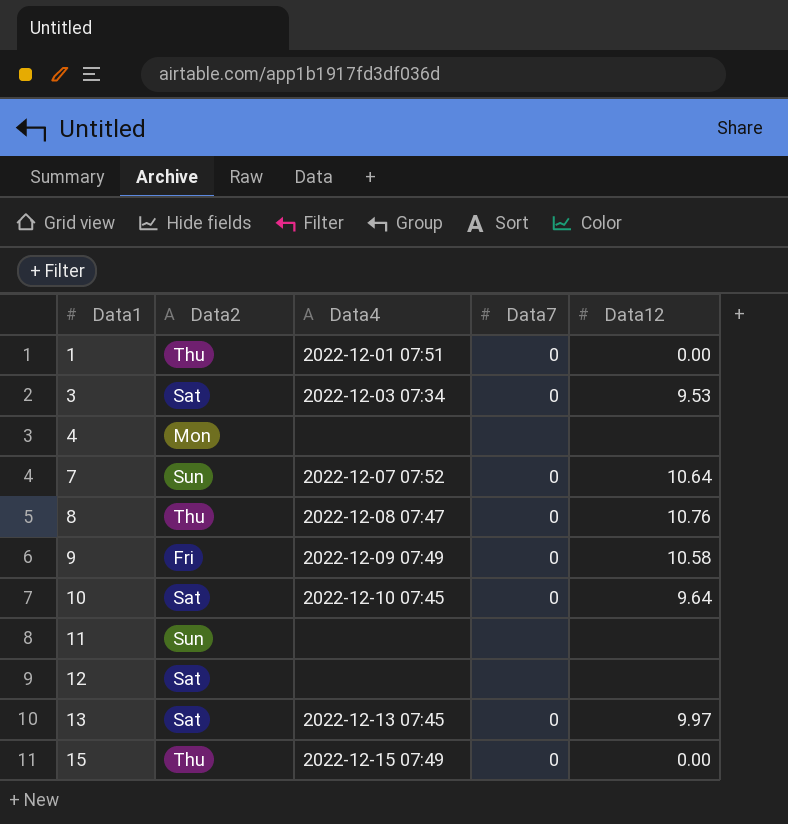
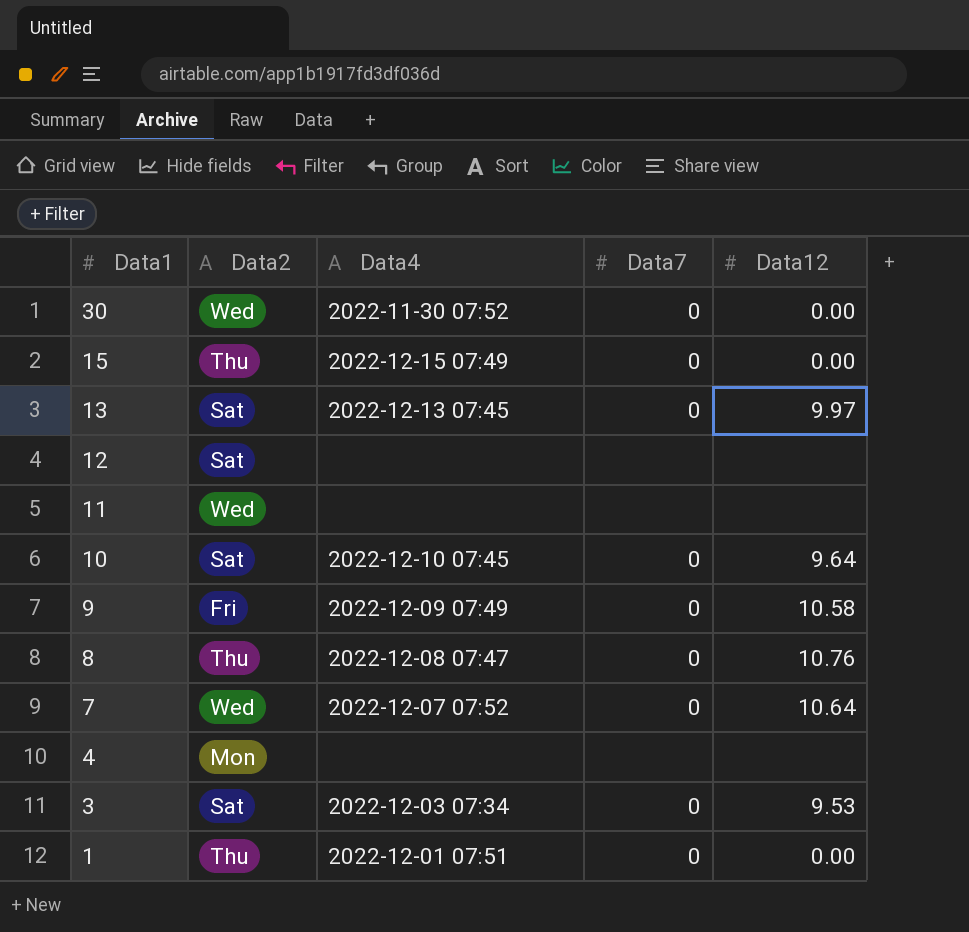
row order: Data1 ascending -> Data1 descending
row 30: none -> Wed | 2022-11-30 07:52 | 0 | 0.00
11 | Data2: Sun -> Wed
7 | Data2: Sun -> Wed

